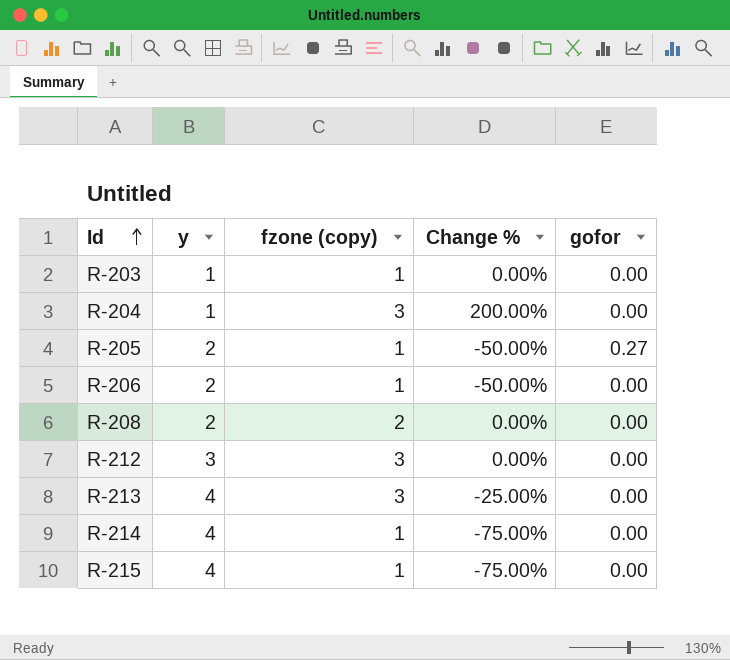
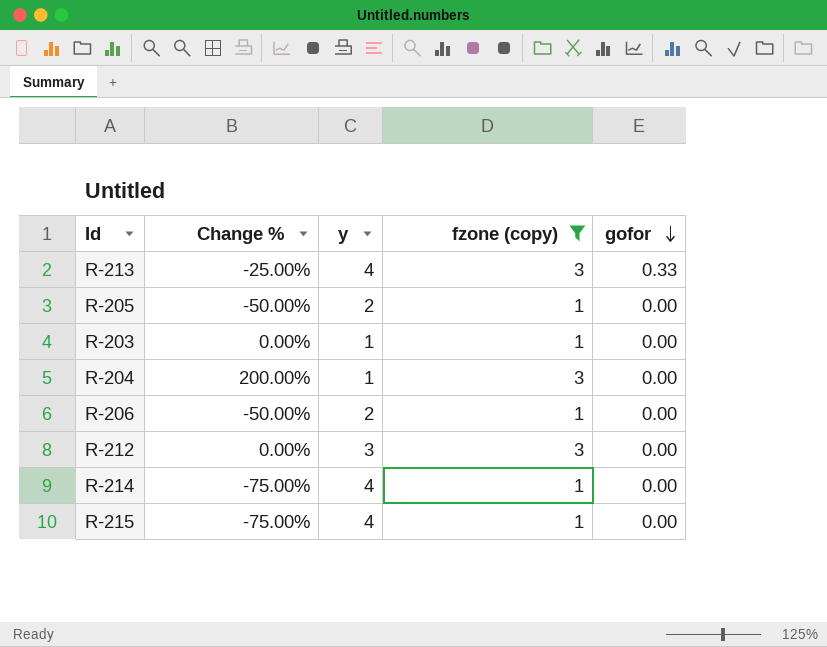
filter: none -> fzone (copy) != 2
row order: Id ascending -> gofor descending
column Change % | position: 4 -> 2
R-213 | gofor: 0.00 -> 0.33
R-205 | gofor: 0.27 -> 0.00

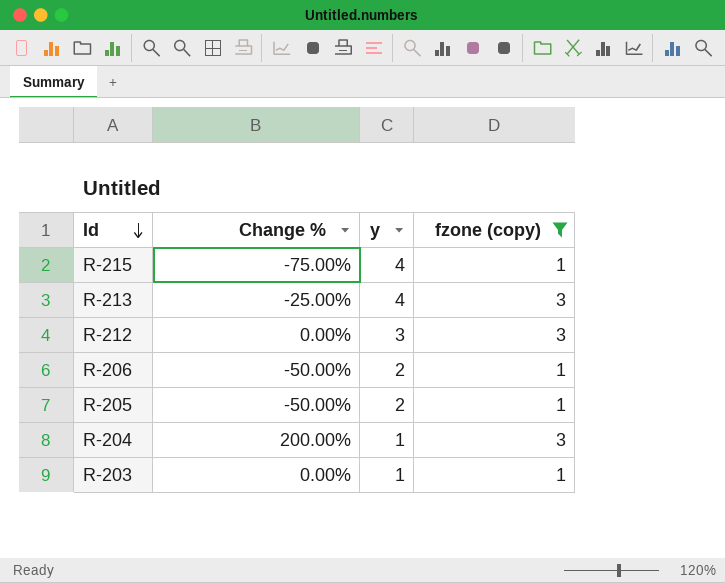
row order: gofor descending -> Id descending
column gofor | position: 5 -> none
row R-214: -75.00% | 4 | 1 | 0.00 -> none

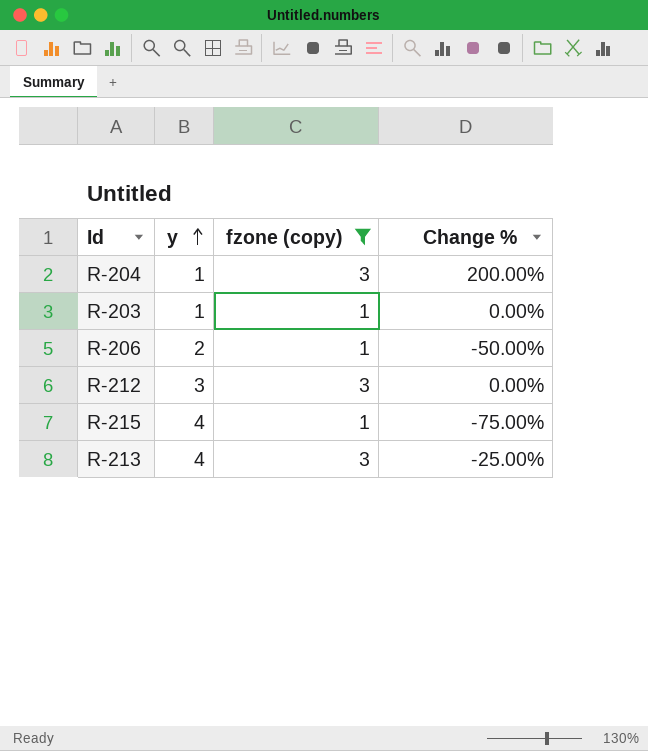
row order: Id descending -> y ascending
column Change % | position: 2 -> 4
row R-205: -50.00% | 2 | 1 -> none

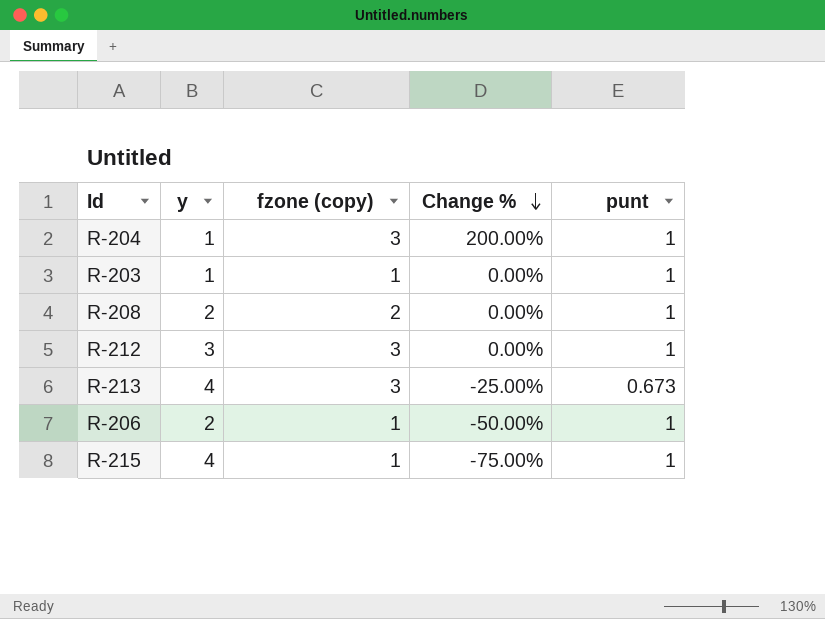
filter: fzone (copy) != 2 -> none
row order: y ascending -> Change % descending
column punt | position: none -> 5

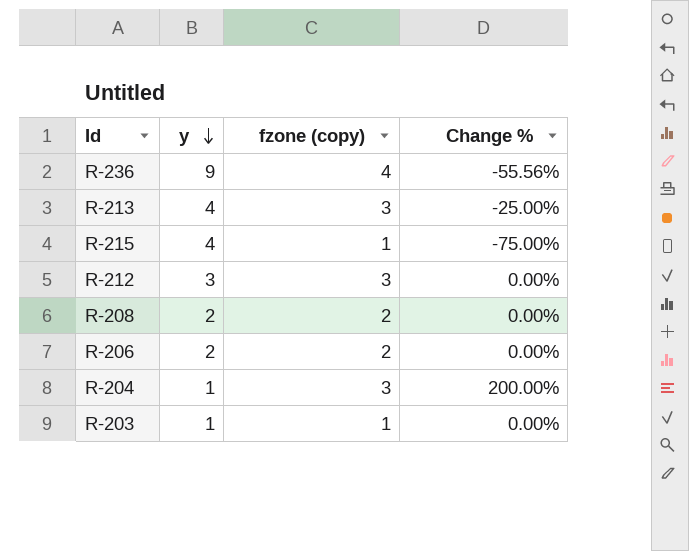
row order: Change % descending -> y descending
column punt | position: 5 -> none
row R-236: none -> 9 | 4 | -55.56%
R-206 | fzone (copy): 1 -> 2
R-206 | Change %: -50.00% -> 0.00%

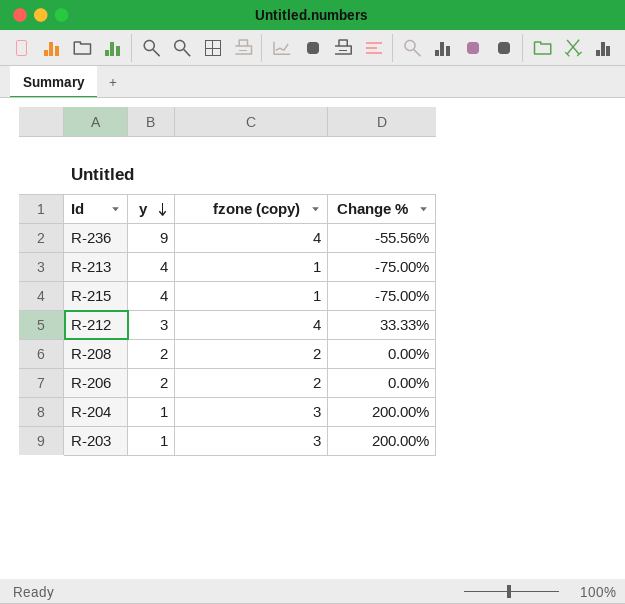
R-213 | fzone (copy): 3 -> 1
R-213 | Change %: -25.00% -> -75.00%
R-212 | fzone (copy): 3 -> 4
R-212 | Change %: 0.00% -> 33.33%
R-203 | fzone (copy): 1 -> 3
R-203 | Change %: 0.00% -> 200.00%

